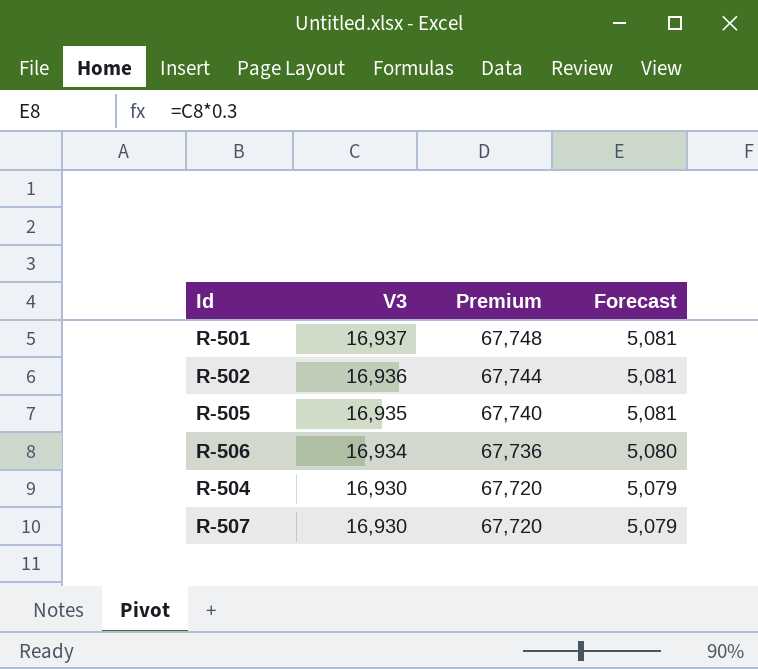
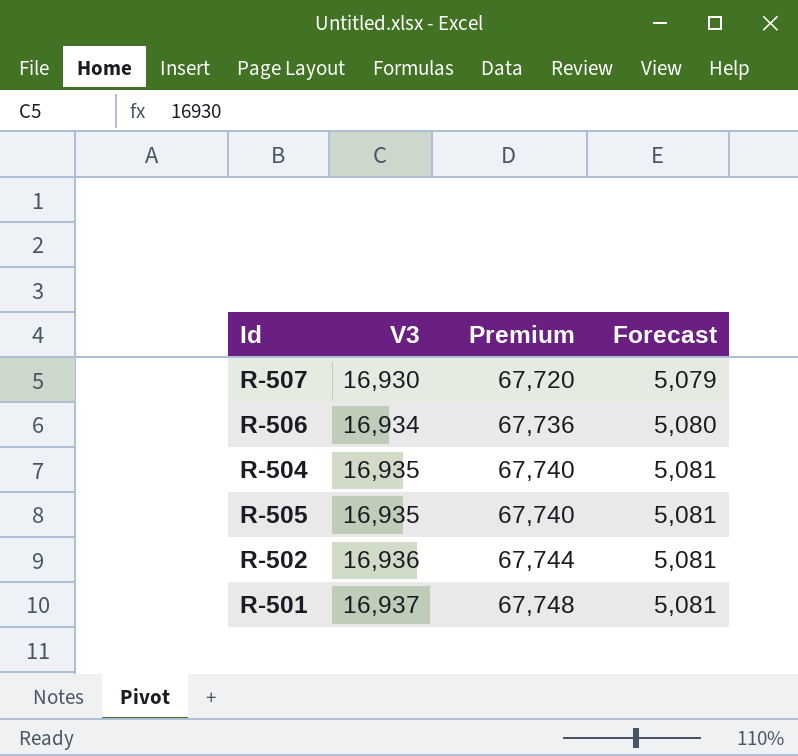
row order: V3 descending -> V3 ascending
R-504 | V3: 16,930 -> 16,935
R-504 | Premium: 67,720 -> 67,740
R-504 | Forecast: 5,079 -> 5,081

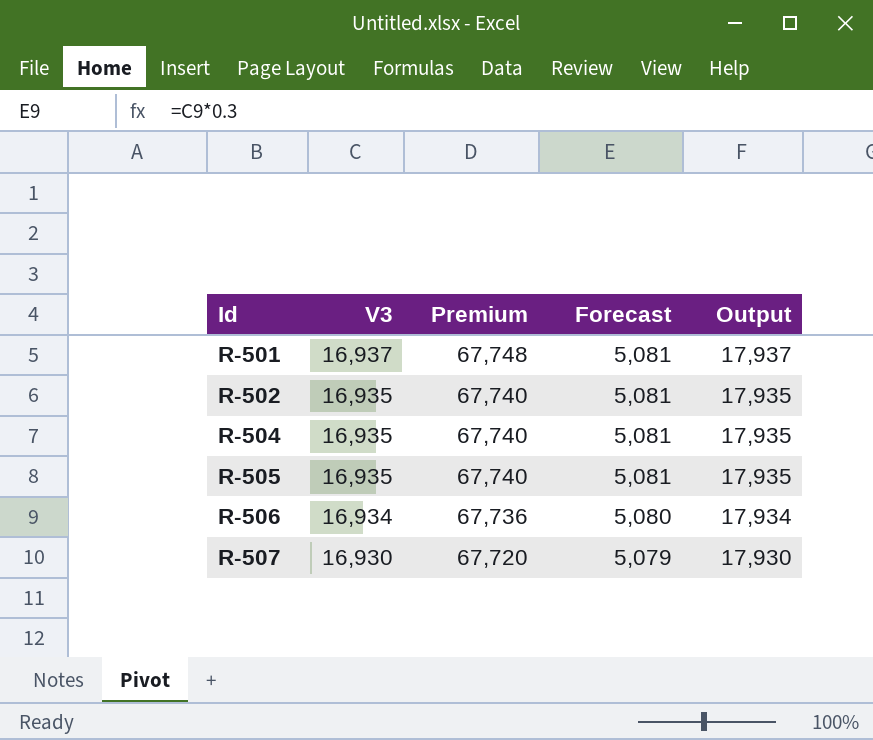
row order: V3 ascending -> Id ascending
column Output | formula: none -> [V3] + 1000
R-502 | V3: 16,936 -> 16,935
R-502 | Premium: 67,744 -> 67,740

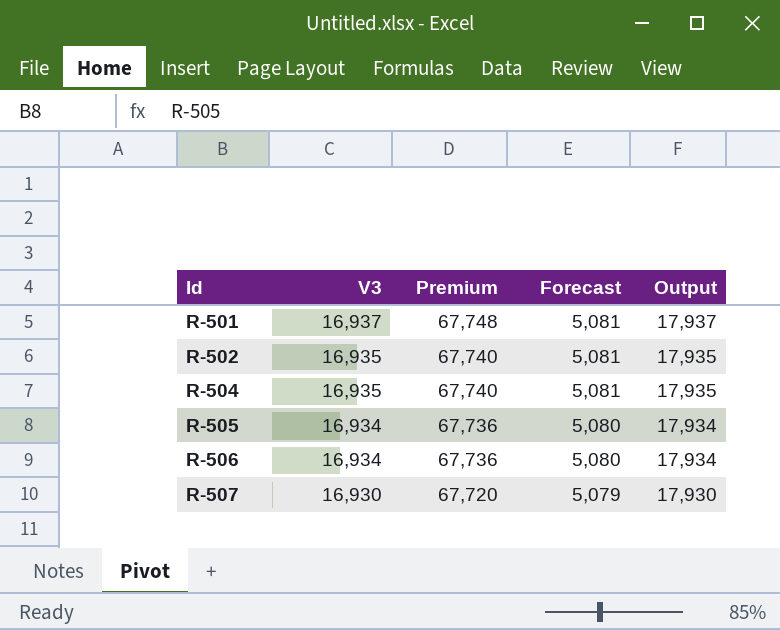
R-505 | V3: 16,935 -> 16,934
R-505 | Premium: 67,740 -> 67,736
R-505 | Forecast: 5,081 -> 5,080
R-505 | Output: 17,935 -> 17,934

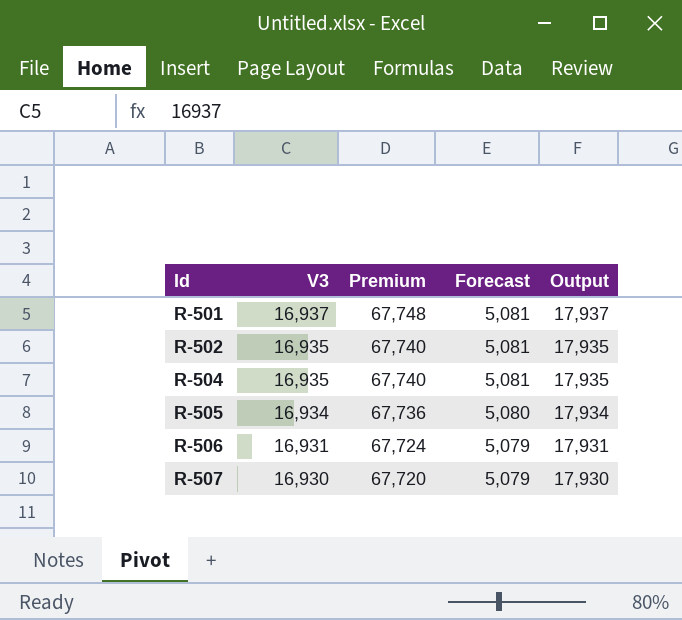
R-506 | V3: 16,934 -> 16,931
R-506 | Premium: 67,736 -> 67,724
R-506 | Forecast: 5,080 -> 5,079
R-506 | Output: 17,934 -> 17,931

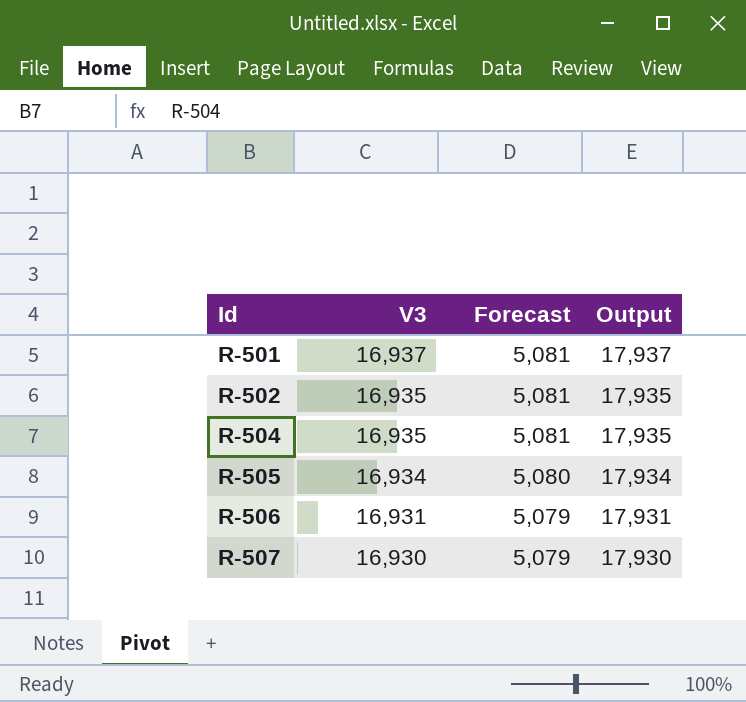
column Premium | formula: [V3] * 4 -> none

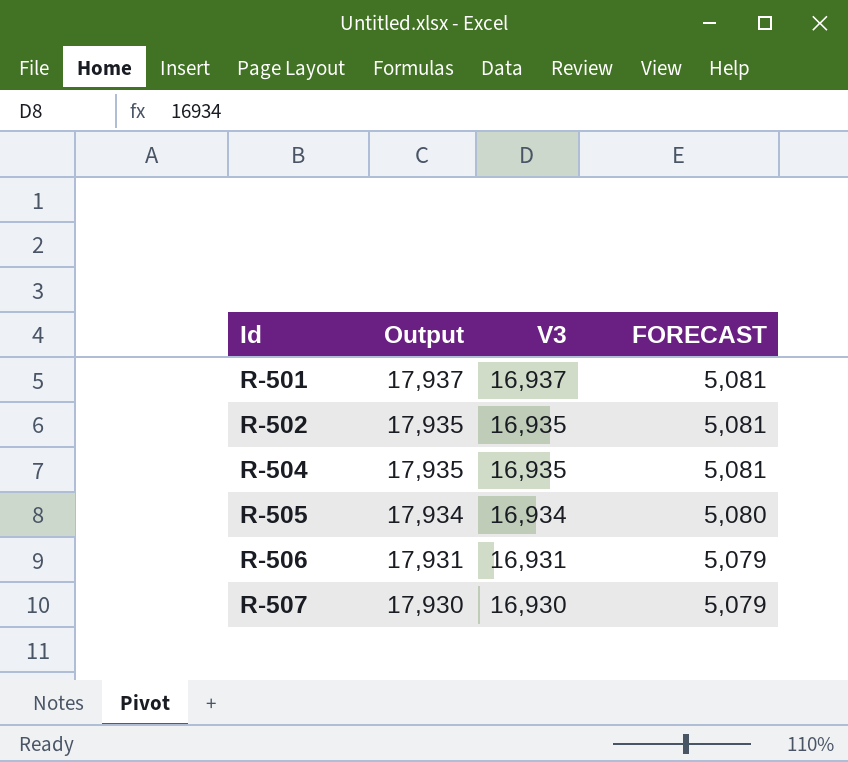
column Output | position: 4 -> 2
column name: Forecast -> FORECAST

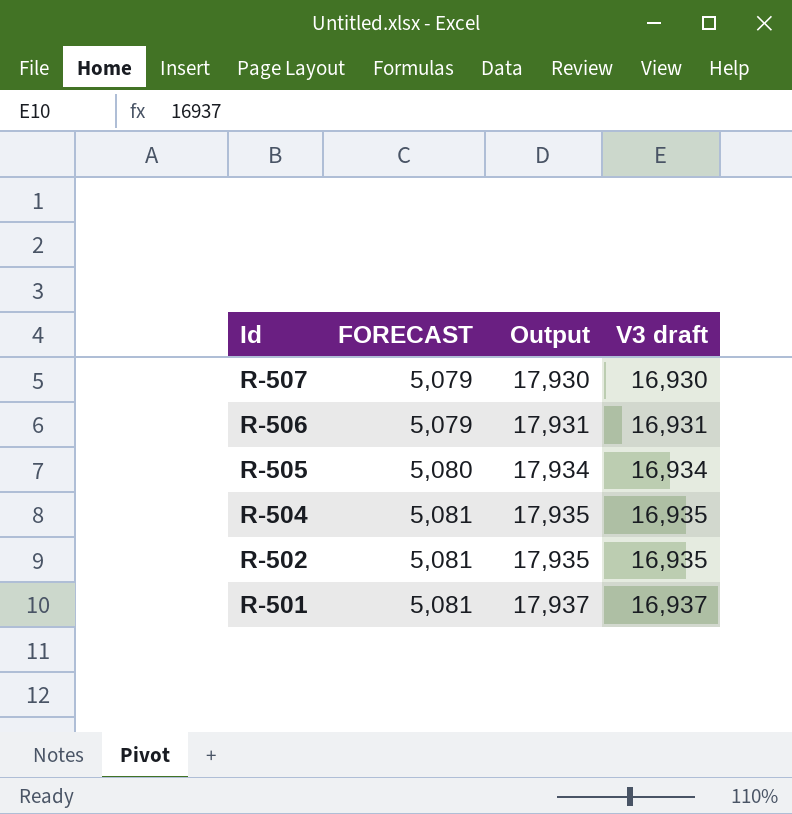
row order: Id ascending -> Id descending
column FORECAST | position: 4 -> 2
column name: V3 -> V3 draft

